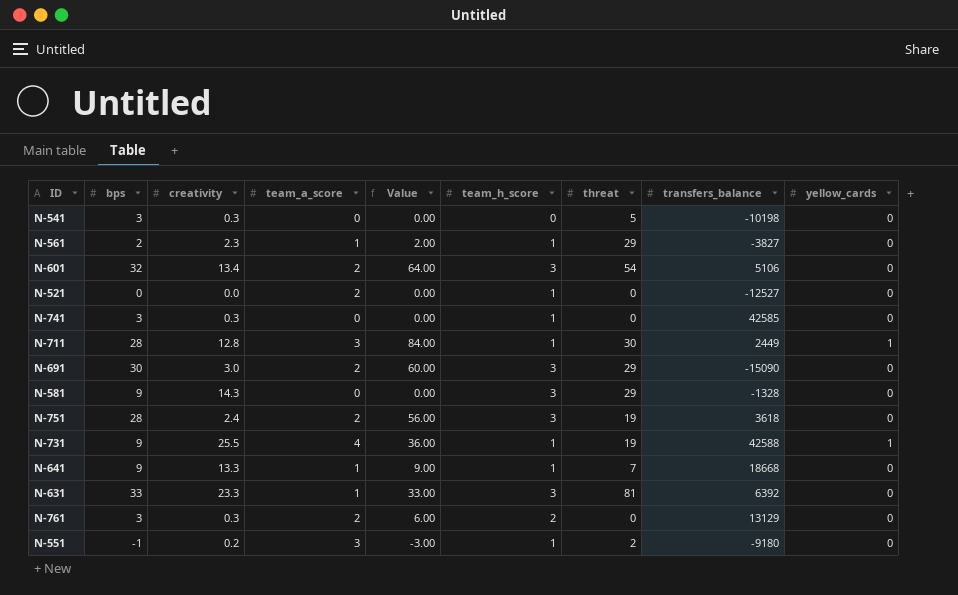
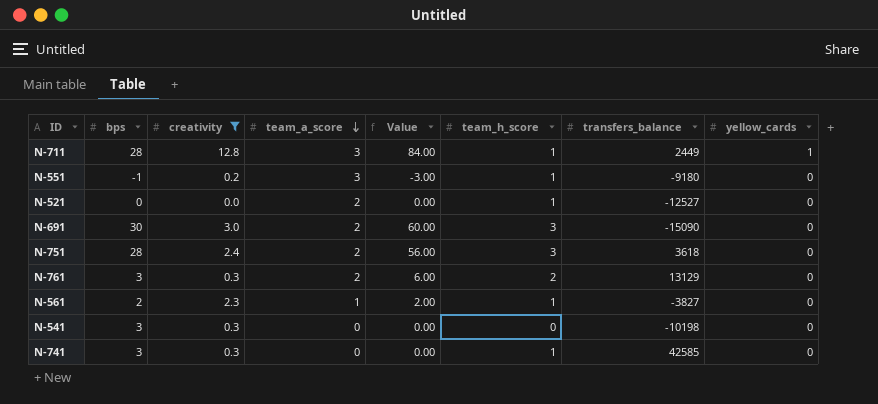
filter: none -> creativity <= 12.8
row order: none -> team_a_score descending
column threat | position: 7 -> none

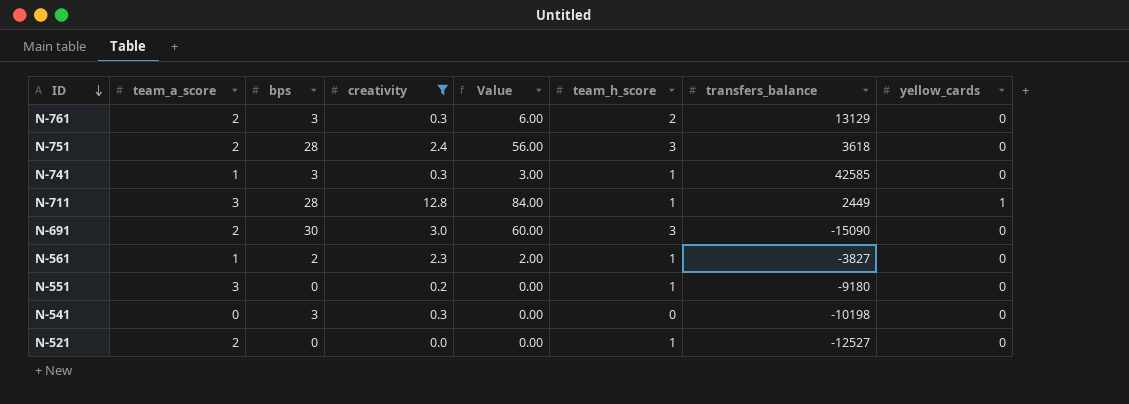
row order: team_a_score descending -> ID descending
column team_a_score | position: 4 -> 2
N-741 | team_a_score: 0 -> 1
N-741 | Value: 0.00 -> 3.00
N-551 | bps: -1 -> 0
N-551 | Value: -3.00 -> 0.00

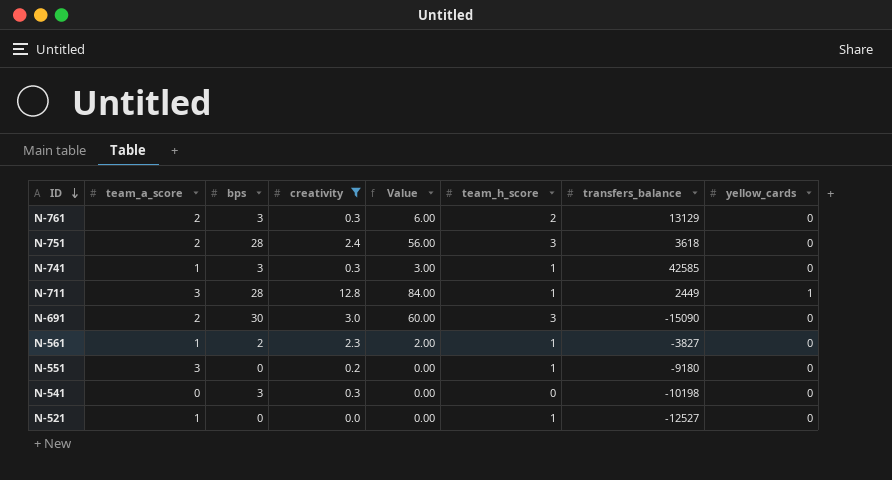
N-521 | team_a_score: 2 -> 1

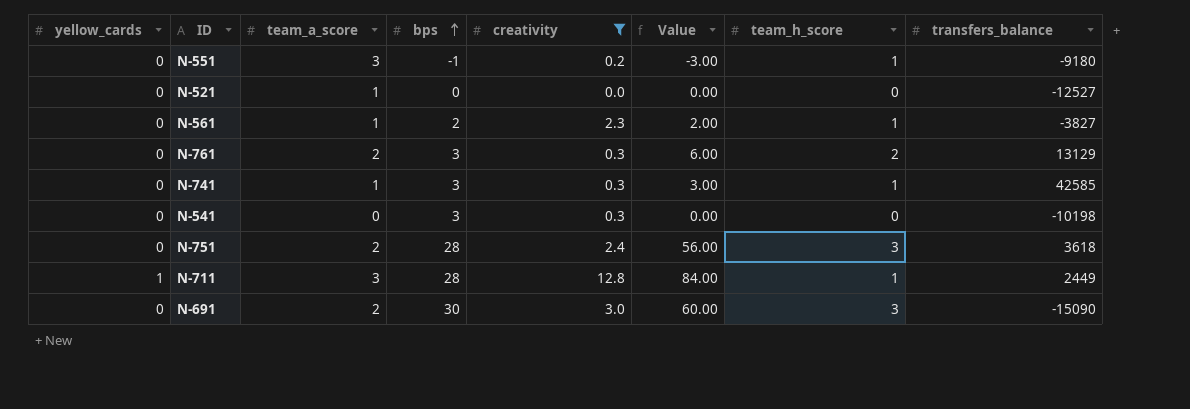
row order: ID descending -> bps ascending
column yellow_cards | position: 8 -> 1
N-551 | bps: 0 -> -1
N-551 | Value: 0.00 -> -3.00
N-521 | team_h_score: 1 -> 0

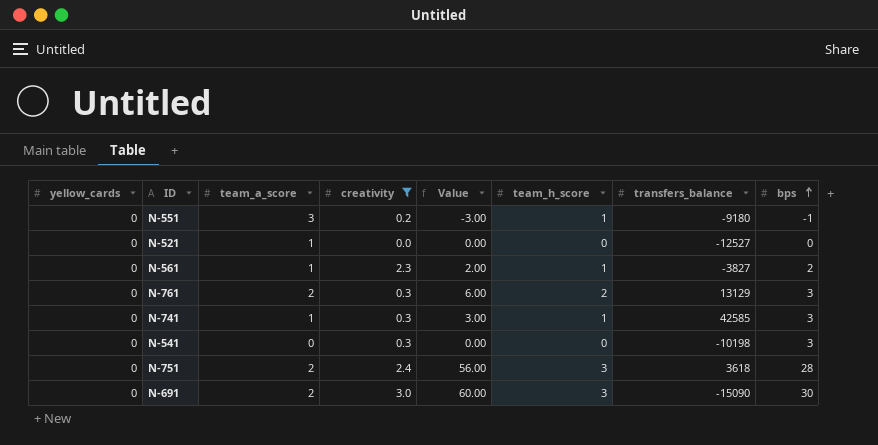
column bps | position: 4 -> 8
row N-711: 1 | 3 | 28 | 12.8 | 84.00 | 1 | 2449 -> none

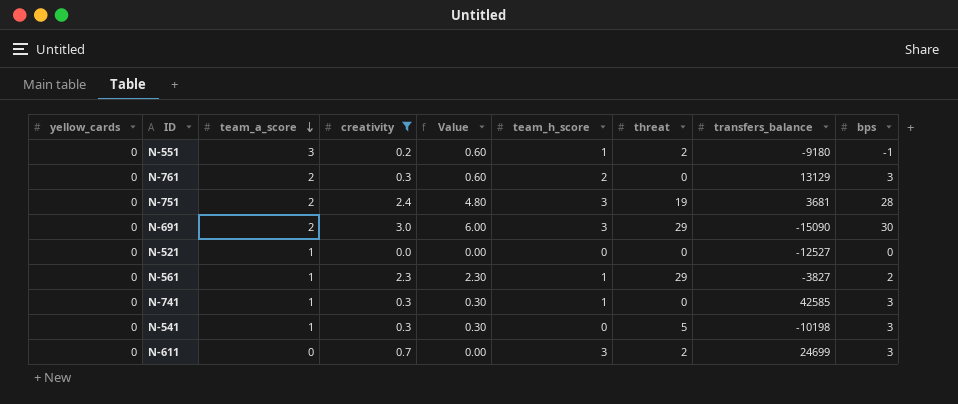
row order: bps ascending -> team_a_score descending
column Value | formula: [team_a_score] * [bps] -> [team_a_score] * [creativity]
column threat | position: none -> 7
N-751 | transfers_balance: 3618 -> 3681
N-541 | team_a_score: 0 -> 1
row N-611: none -> 0 | 0 | 0.7 | 0.00 | 3 | 2 | 24699 | 3

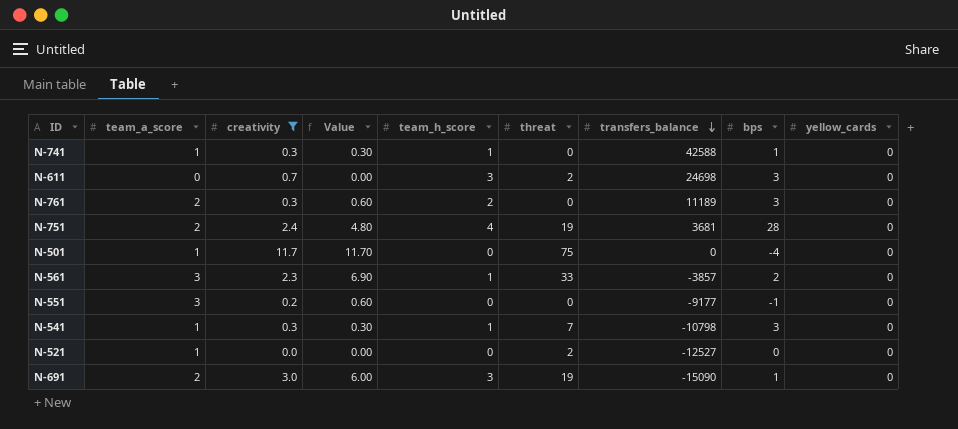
row order: team_a_score descending -> transfers_balance descending
column yellow_cards | position: 1 -> 9
N-741 | transfers_balance: 42585 -> 42588
N-741 | bps: 3 -> 1
N-611 | transfers_balance: 24699 -> 24698
N-761 | transfers_balance: 13129 -> 11189
N-751 | team_h_score: 3 -> 4
row N-501: none -> 1 | 11.7 | 11.70 | 0 | 75 | 0 | -4 | 0
N-561 | team_a_score: 1 -> 3
N-561 | Value: 2.30 -> 6.90
N-561 | threat: 29 -> 33
N-561 | transfers_balance: -3827 -> -3857
N-551 | team_h_score: 1 -> 0
N-551 | threat: 2 -> 0
N-551 | transfers_balance: -9180 -> -9177
N-541 | team_h_score: 0 -> 1
N-541 | threat: 5 -> 7
N-541 | transfers_balance: -10198 -> -10798
N-521 | threat: 0 -> 2
N-691 | threat: 29 -> 19
N-691 | bps: 30 -> 1

